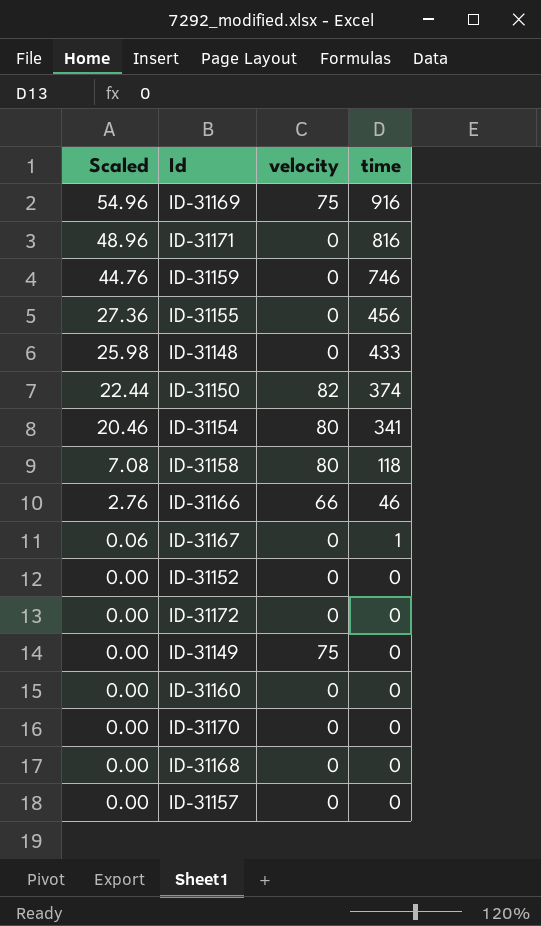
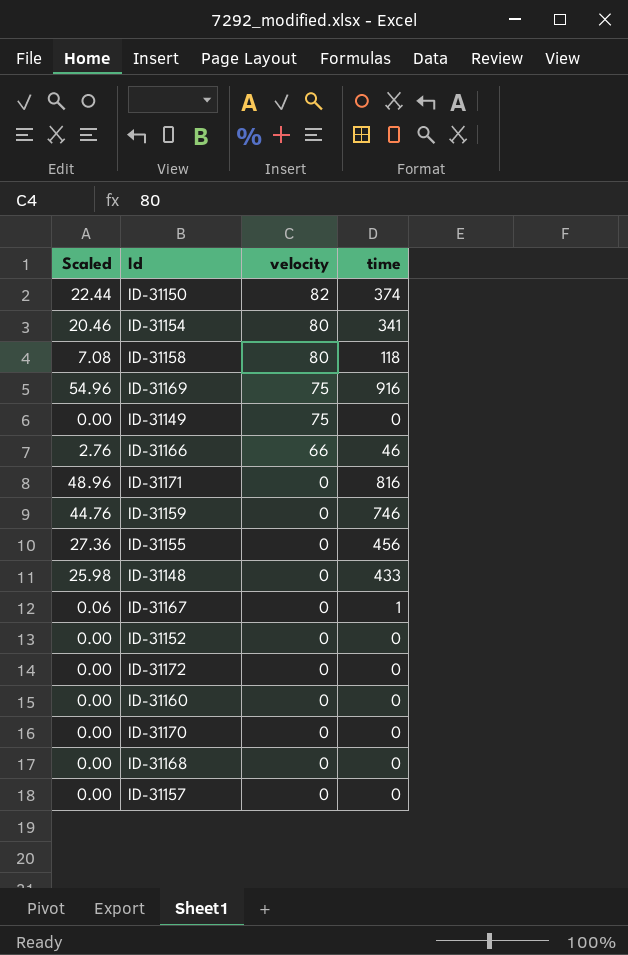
row order: Scaled descending -> velocity descending

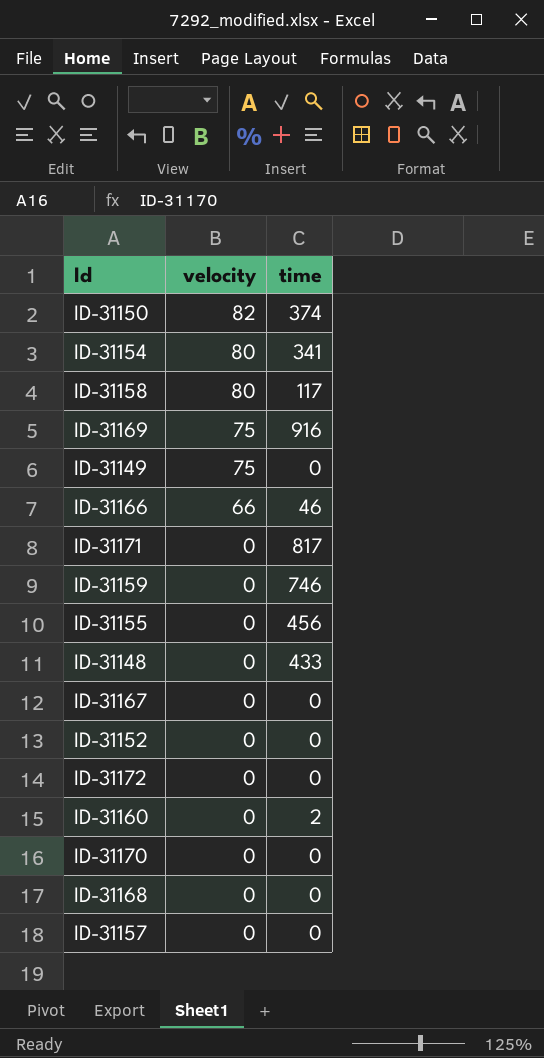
column Scaled | formula: [time] * 0.06 -> none
ID-31158 | time: 118 -> 117
ID-31171 | time: 816 -> 817
ID-31167 | time: 1 -> 0
ID-31160 | time: 0 -> 2

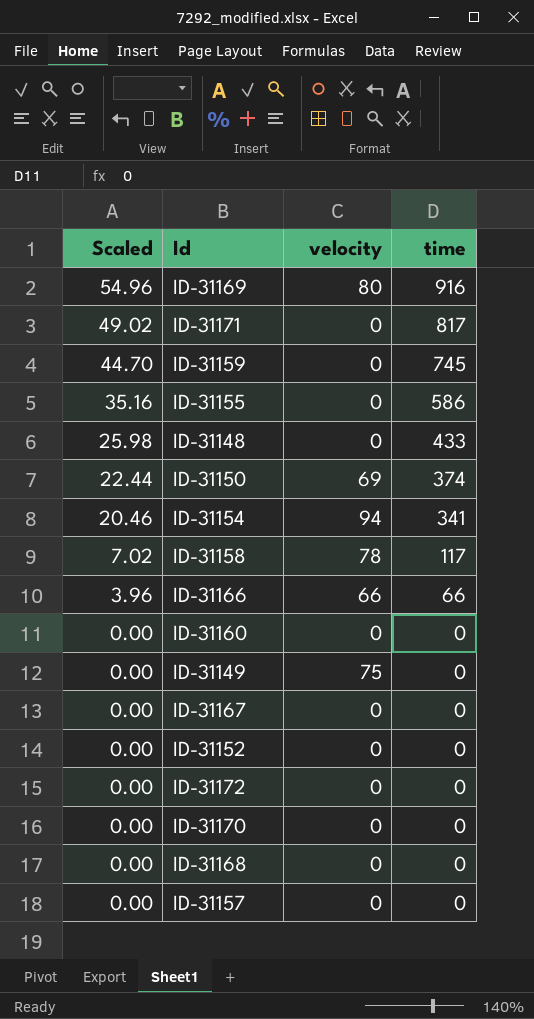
row order: velocity descending -> Scaled descending
column Scaled | formula: none -> [time] * 0.06
ID-31169 | velocity: 75 -> 80
ID-31159 | time: 746 -> 745
ID-31155 | time: 456 -> 586
ID-31150 | velocity: 82 -> 69
ID-31154 | velocity: 80 -> 94
ID-31158 | velocity: 80 -> 78
ID-31166 | time: 46 -> 66
ID-31160 | time: 2 -> 0

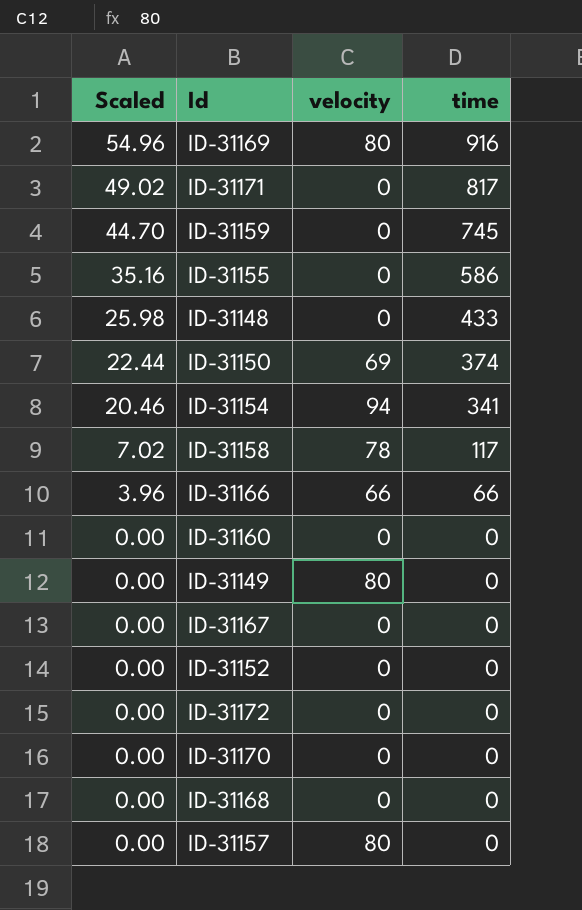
ID-31149 | velocity: 75 -> 80
ID-31157 | velocity: 0 -> 80

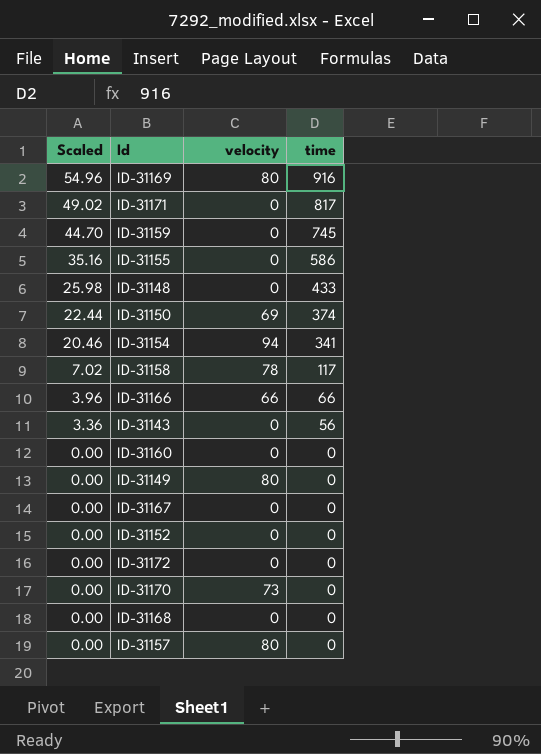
row ID-31143: none -> 3.36 | 0 | 56
ID-31170 | velocity: 0 -> 73

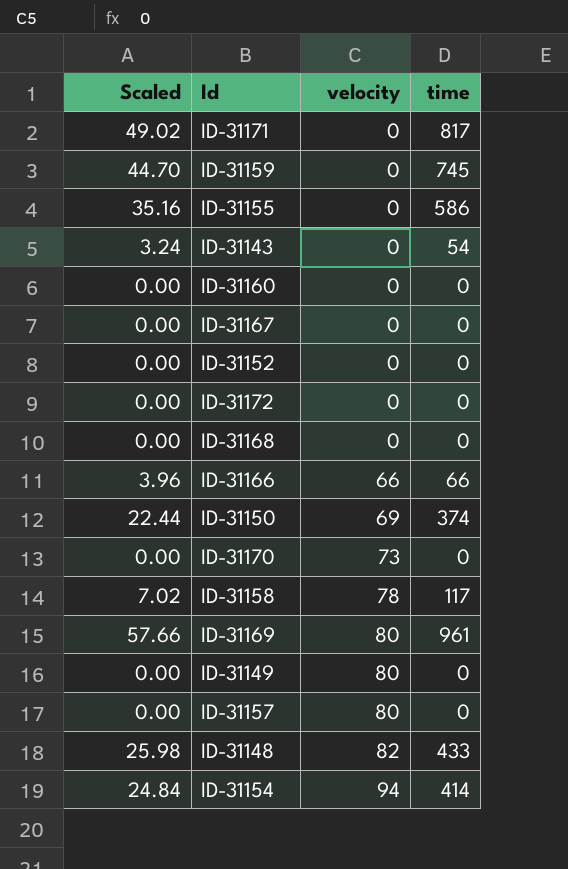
row order: Scaled descending -> velocity ascending
ID-31143 | Scaled: 3.36 -> 3.24
ID-31143 | time: 56 -> 54
ID-31169 | Scaled: 54.96 -> 57.66
ID-31169 | time: 916 -> 961
ID-31148 | velocity: 0 -> 82
ID-31154 | Scaled: 20.46 -> 24.84
ID-31154 | time: 341 -> 414

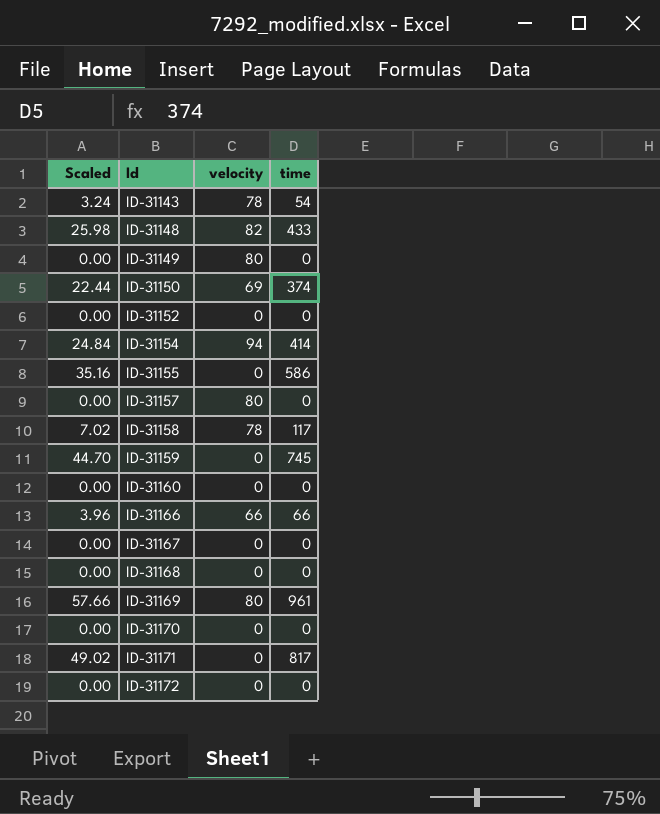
row order: velocity ascending -> Id ascending
ID-31143 | velocity: 0 -> 78
ID-31170 | velocity: 73 -> 0

